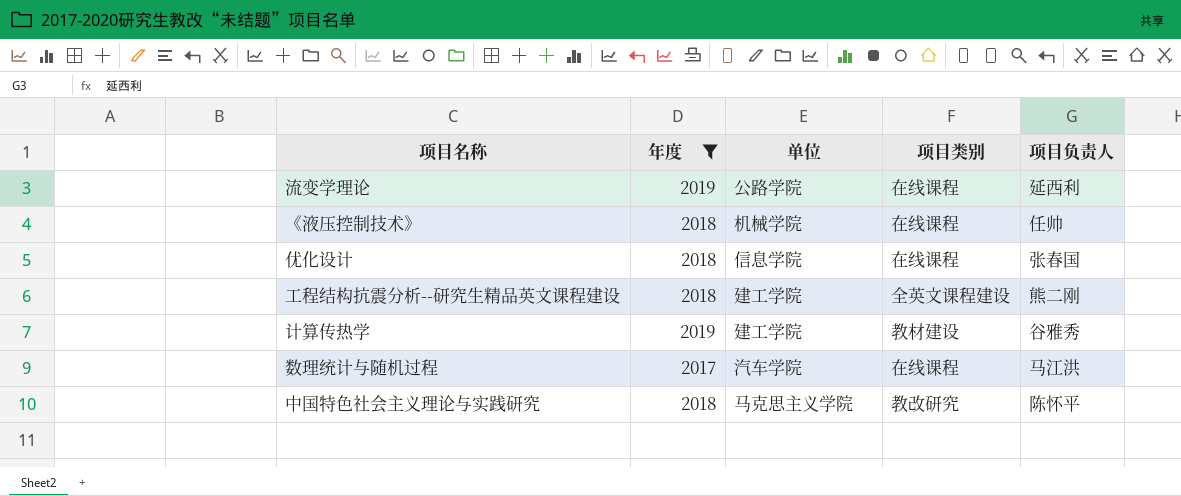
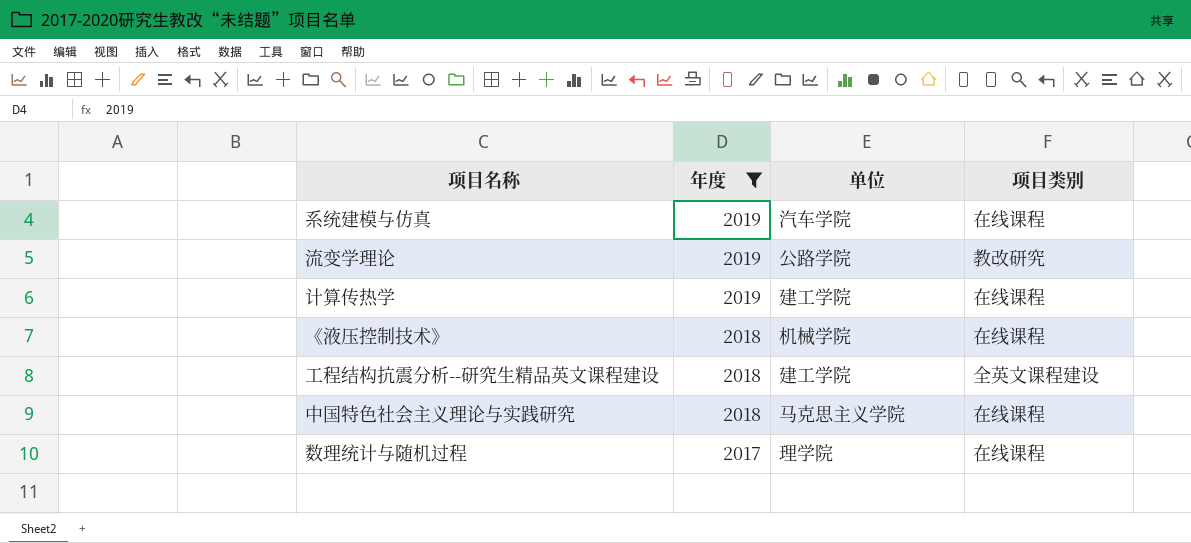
row order: none -> 年度 descending
column 项目负责人 | position: 5 -> none
row 优化设计: 2018 | 信息学院 | 在线课程 | 张春国 -> none
row 系统建模与仿真: none -> 2019 | 汽车学院 | 在线课程
流变学理论 | 项目类别: 在线课程 -> 教改研究
计算传热学 | 项目类别: 教材建设 -> 在线课程
中国特色社会主义理论与实践研究 | 项目类别: 教改研究 -> 在线课程
数理统计与随机过程 | 单位: 汽车学院 -> 理学院

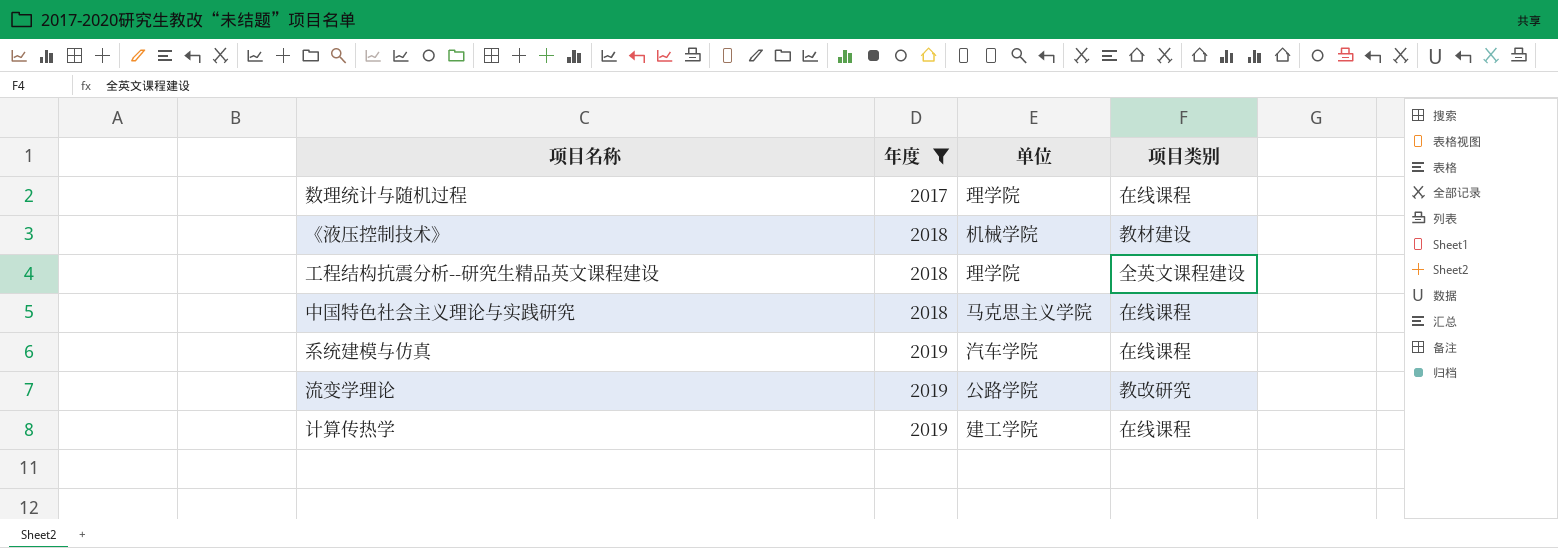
row order: 年度 descending -> 年度 ascending
《液压控制技术》 | 项目类别: 在线课程 -> 教材建设
工程结构抗震分析--研究生精品英文课程建设 | 单位: 建工学院 -> 理学院

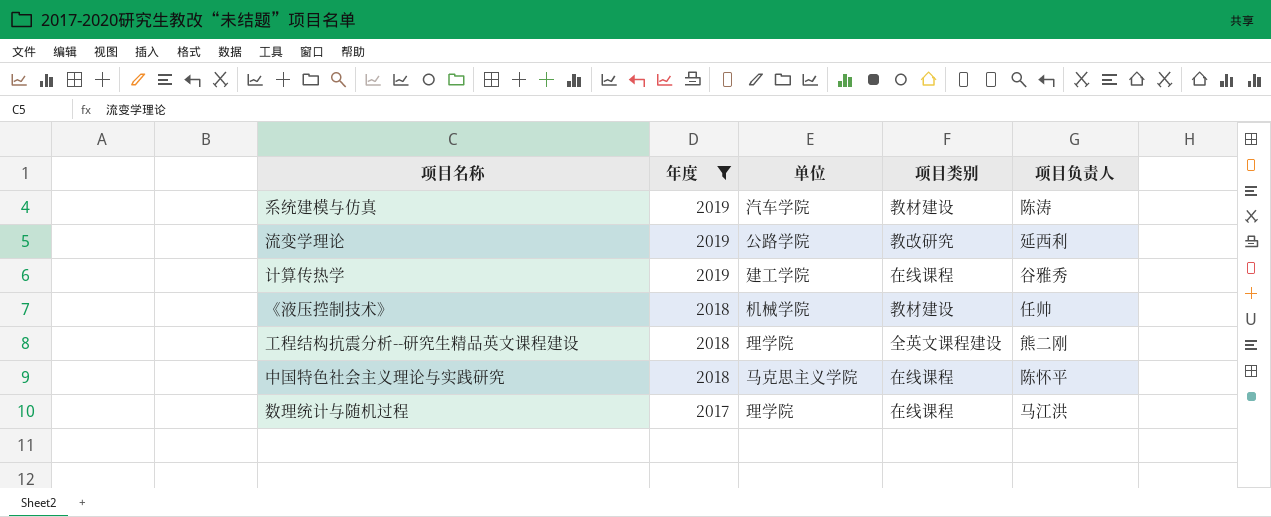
row order: 年度 ascending -> 年度 descending
column 项目负责人 | position: none -> 5
系统建模与仿真 | 项目类别: 在线课程 -> 教材建设

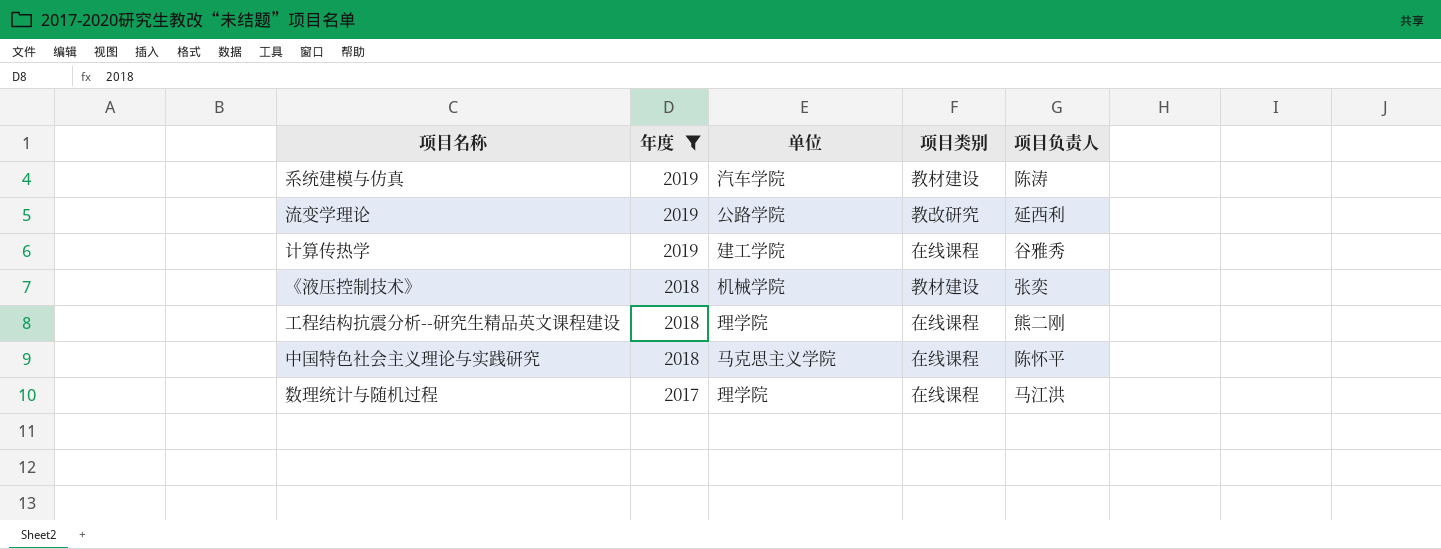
《液压控制技术》 | 项目负责人: 任帅 -> 张奕
工程结构抗震分析--研究生精品英文课程建设 | 项目类别: 全英文课程建设 -> 在线课程

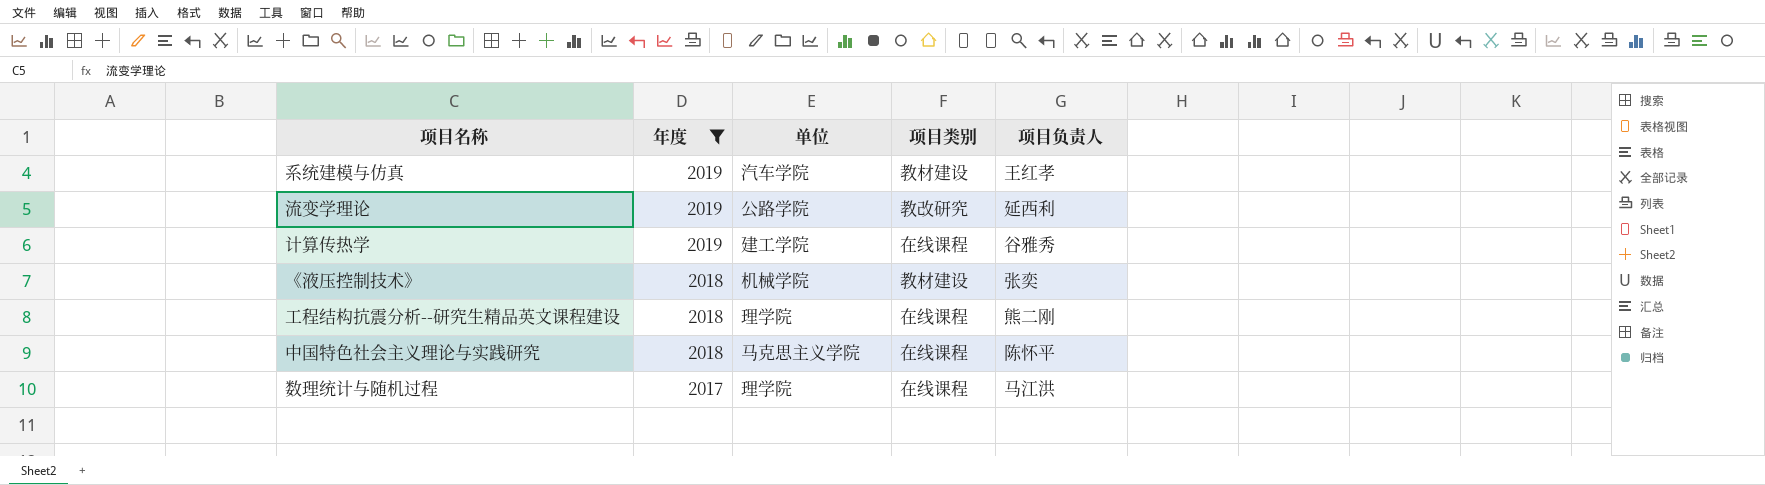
系统建模与仿真 | 项目负责人: 陈涛 -> 王红孝

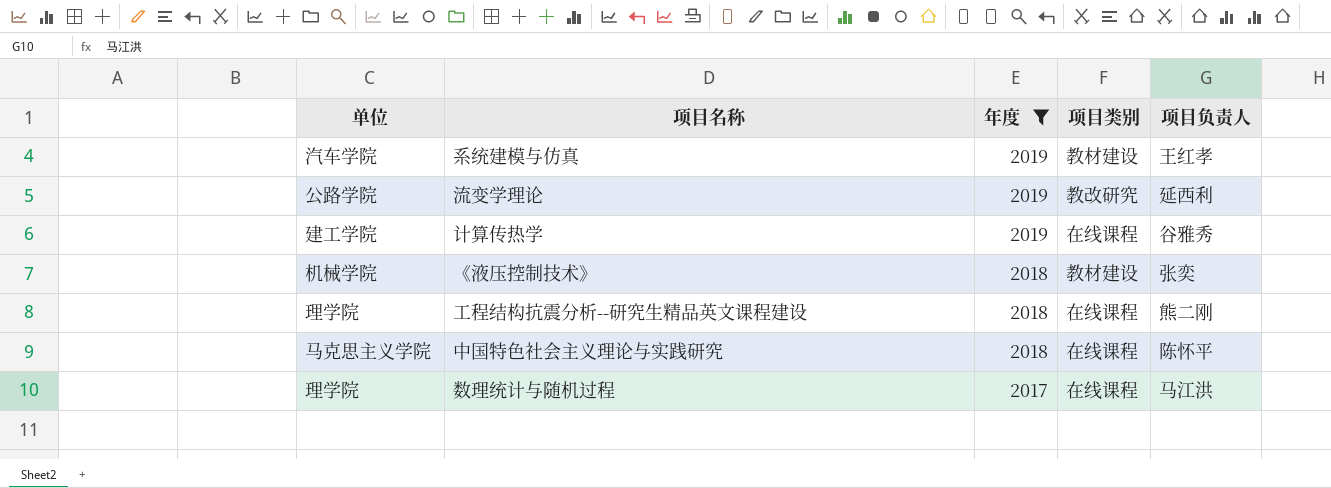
column 单位 | position: 3 -> 1

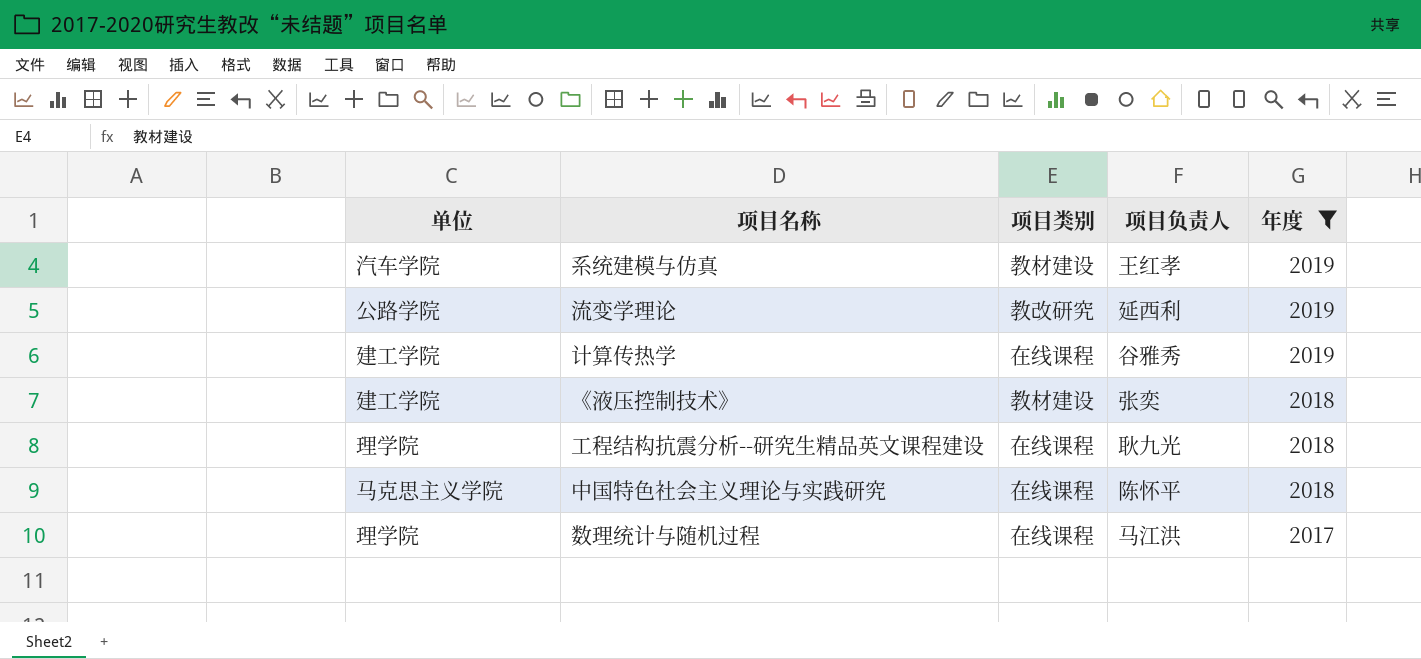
column 年度 | position: 3 -> 5
《液压控制技术》 | 单位: 机械学院 -> 建工学院
工程结构抗震分析--研究生精品英文课程建设 | 项目负责人: 熊二刚 -> 耿九光

